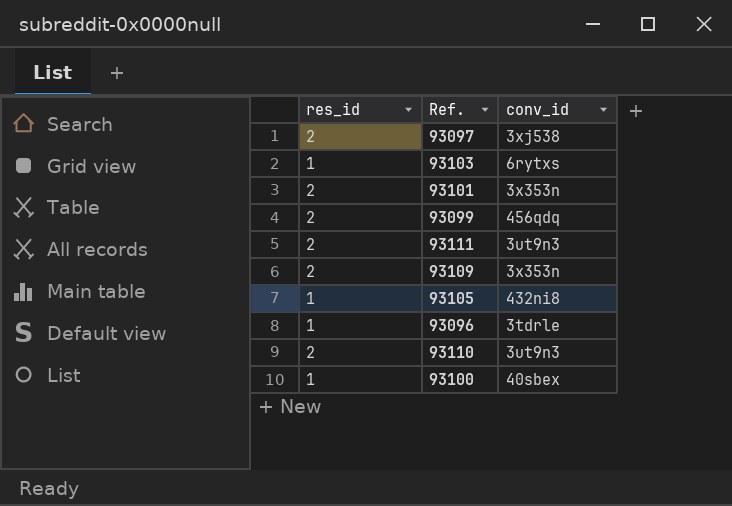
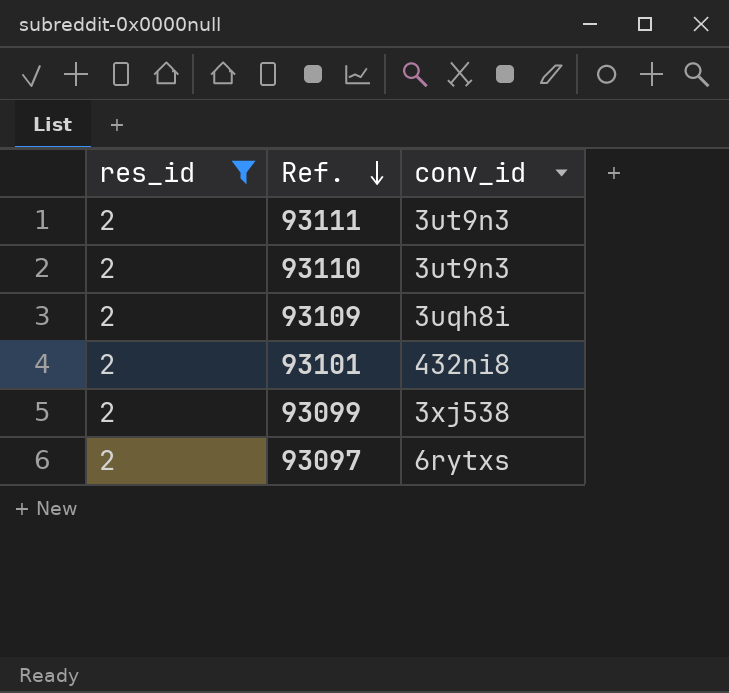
filter: none -> res_id = 2
row order: none -> Ref. descending
93109 | conv_id: 3x353n -> 3uqh8i
93101 | conv_id: 3x353n -> 432ni8
93099 | conv_id: 456qdq -> 3xj538
93097 | conv_id: 3xj538 -> 6rytxs

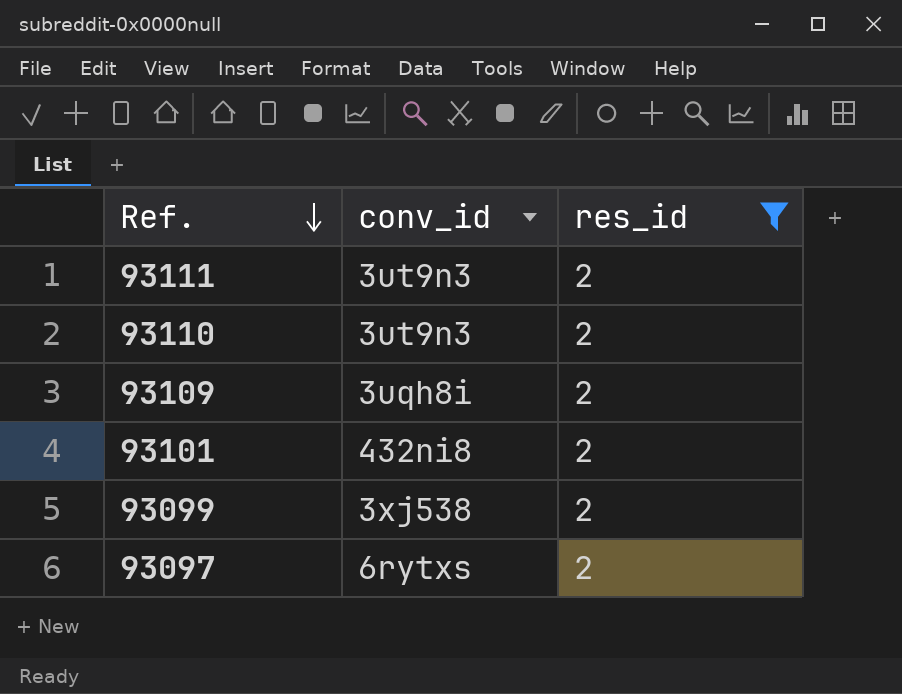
column res_id | position: 1 -> 3

